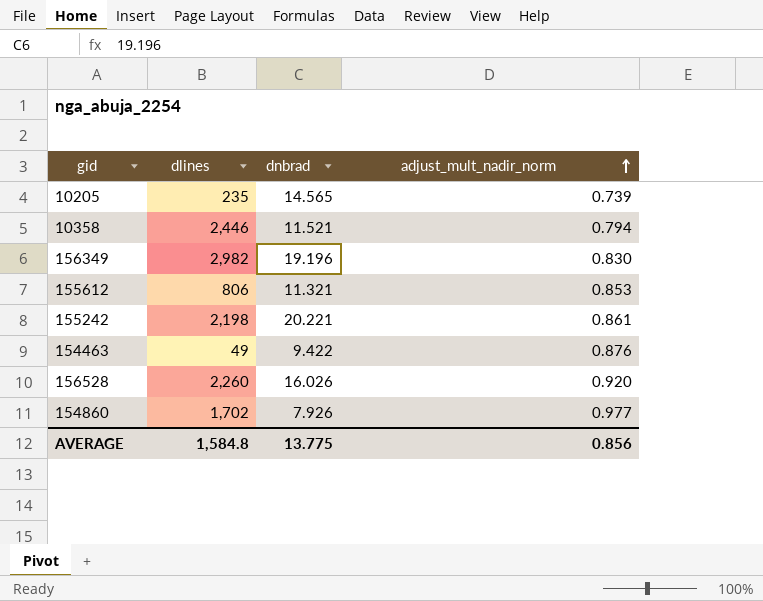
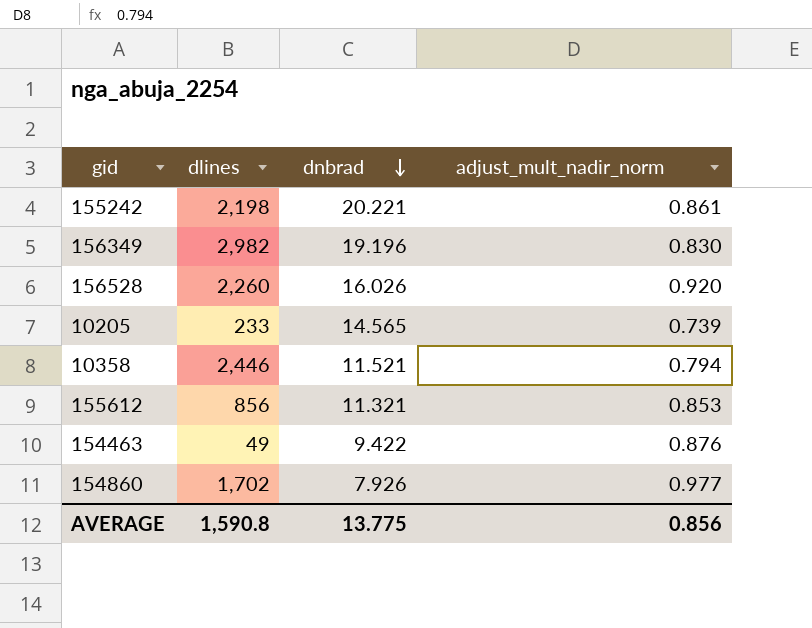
row order: adjust_mult_nadir_norm ascending -> dnbrad descending
10205 | dlines: 235 -> 233
155612 | dlines: 806 -> 856
AVERAGE | dlines: 1,584.8 -> 1,590.8

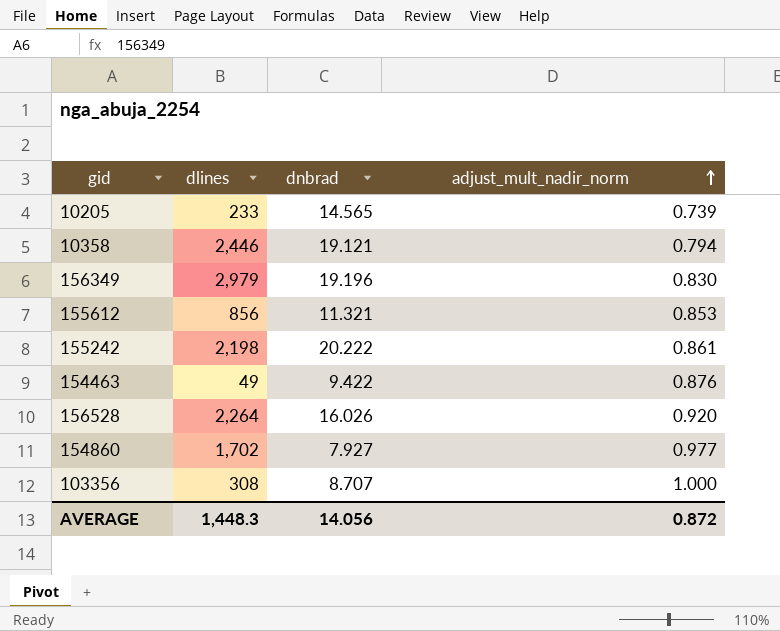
row order: dnbrad descending -> adjust_mult_nadir_norm ascending
10358 | dnbrad: 11.521 -> 19.121
156349 | dlines: 2,982 -> 2,979
155242 | dnbrad: 20.221 -> 20.222
156528 | dlines: 2,260 -> 2,264
154860 | dnbrad: 7.926 -> 7.927
row 103356: none -> 308 | 8.707 | 1.000
AVERAGE | dlines: 1,590.8 -> 1,448.3
AVERAGE | dnbrad: 13.775 -> 14.056
AVERAGE | adjust_mult_nadir_norm: 0.856 -> 0.872

